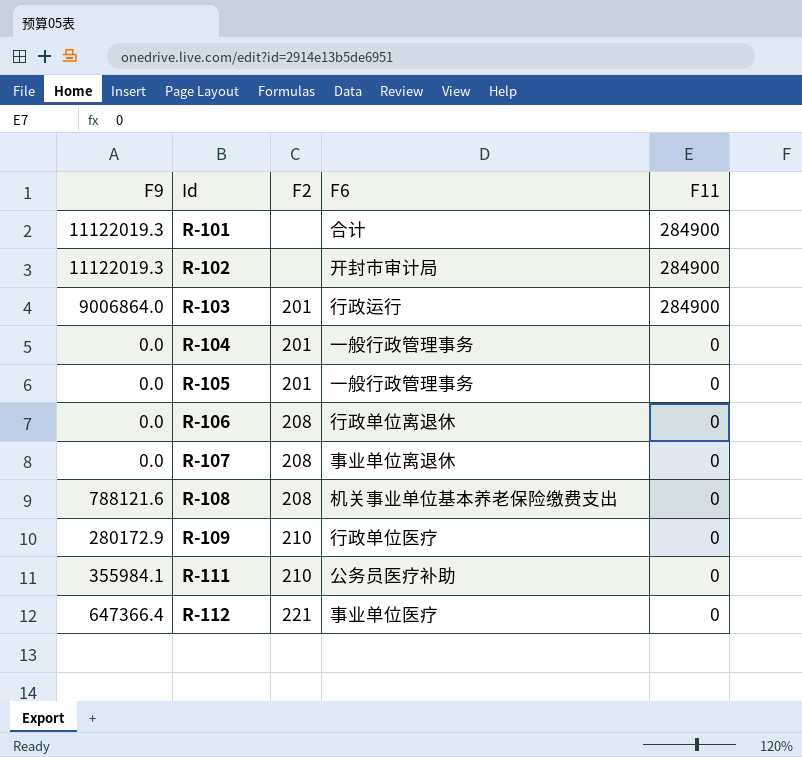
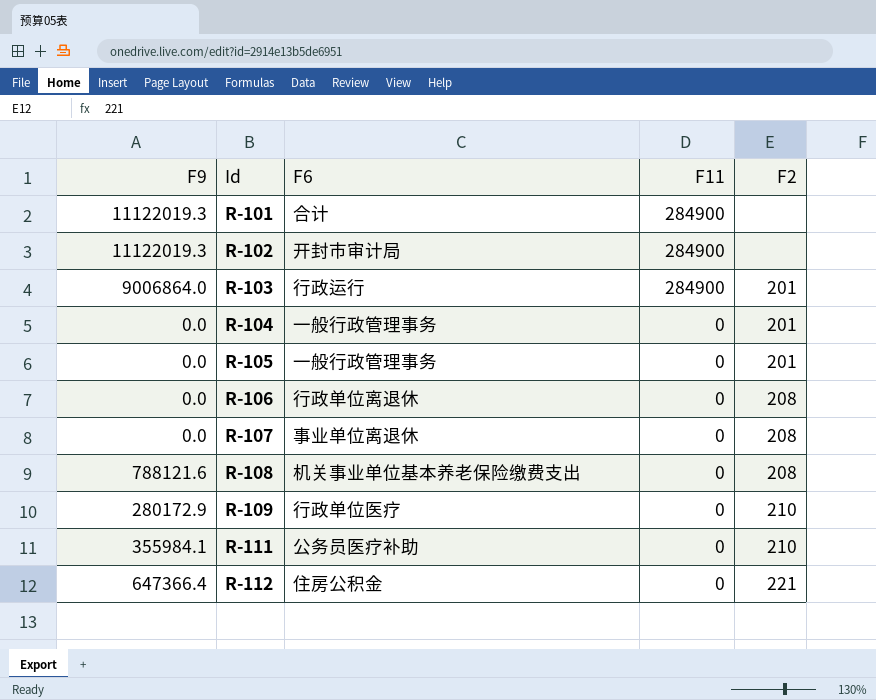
column F2 | position: 3 -> 5
R-112 | F6: 事业单位医疗 -> 住房公积金

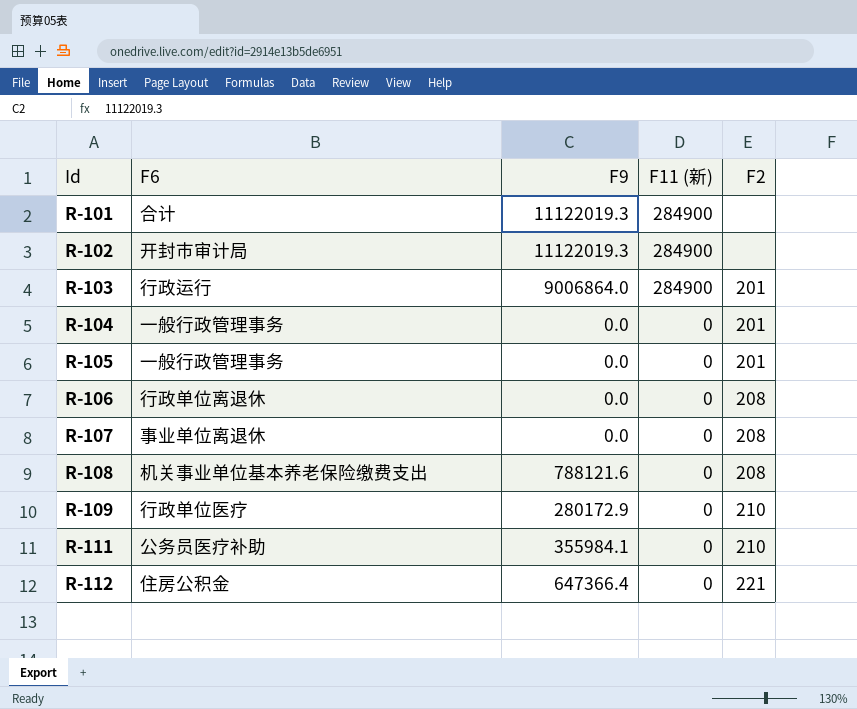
column F9 | position: 1 -> 3
column name: F11 -> F11 (新)

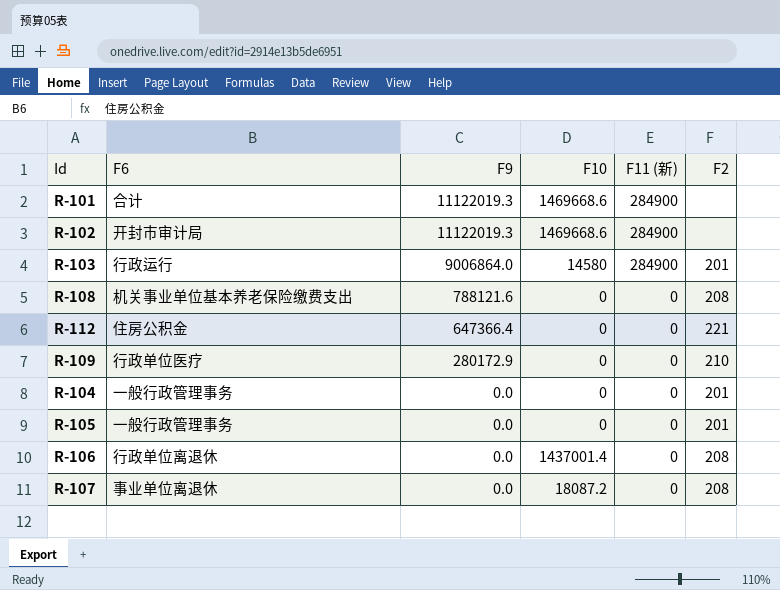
row order: Id ascending -> F9 descending
column F10 | position: none -> 4
row R-111: 公务员医疗补助 | 355984.1 | 0 | 210 -> none

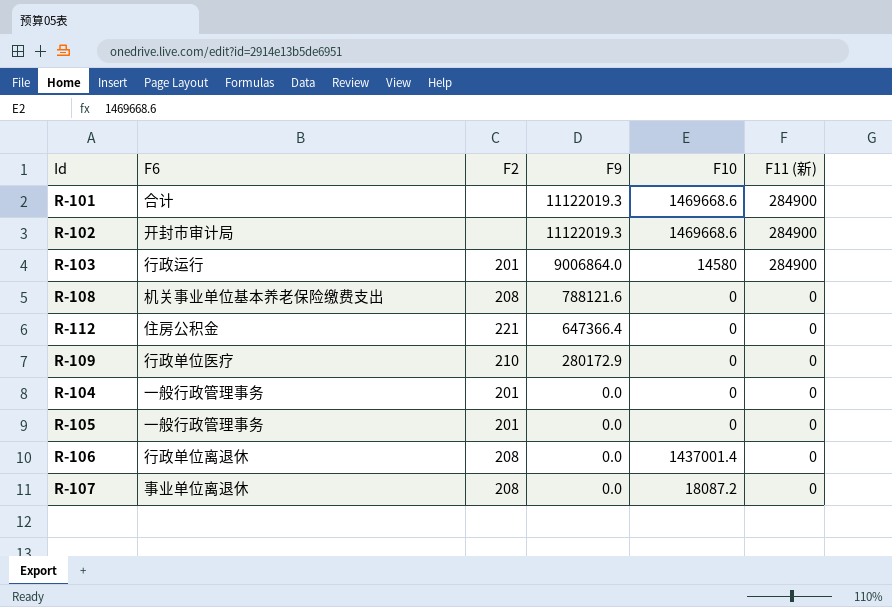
column F2 | position: 6 -> 3

